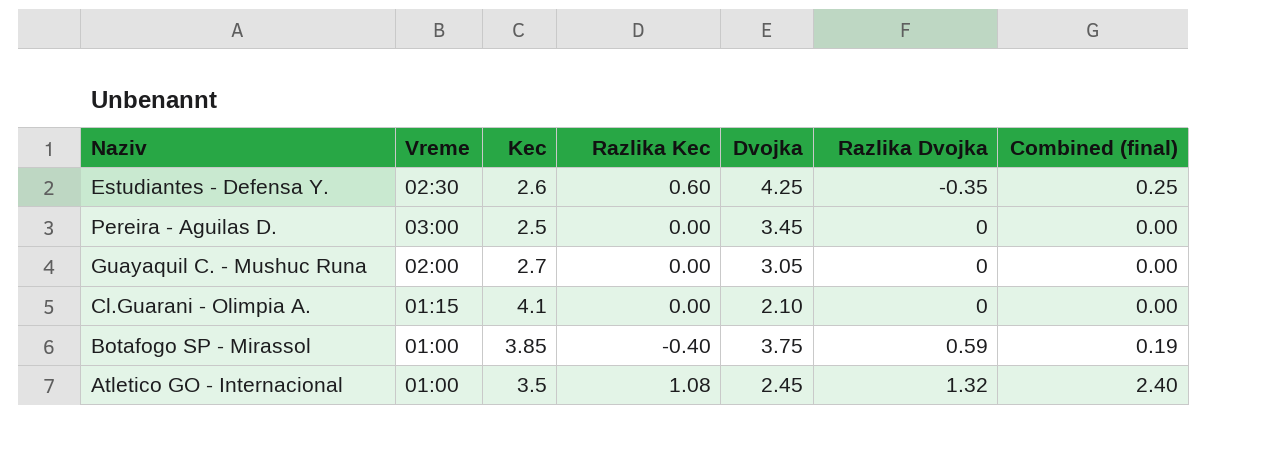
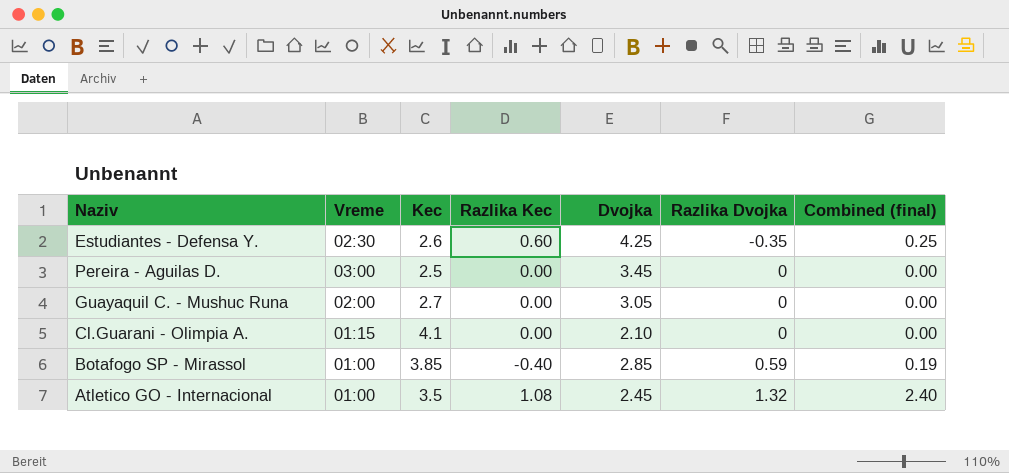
Botafogo SP - Mirassol | Dvojka: 3.75 -> 2.85

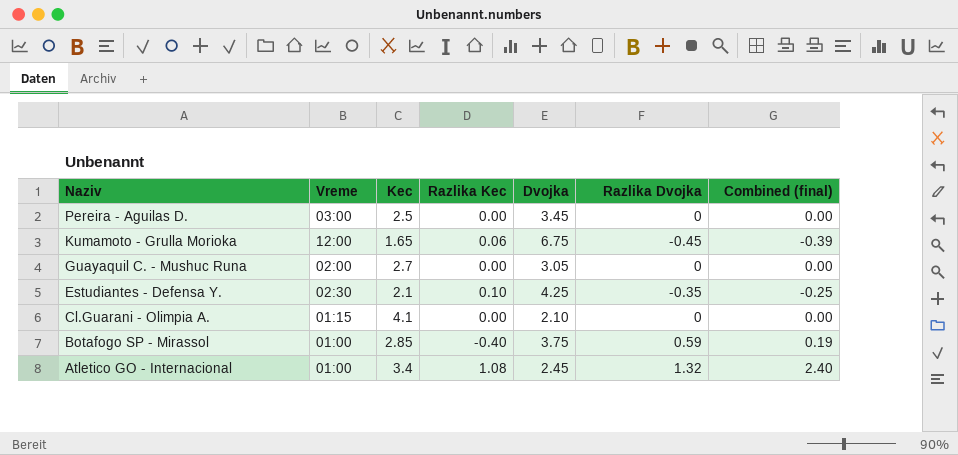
row order: Razlika Dvojka ascending -> Naziv descending
row Kumamoto - Grulla Morioka: none -> 12:00 | 1.65 | 0.06 | 6.75 | -0.45 | -0.39
Estudiantes - Defensa Y. | Kec: 2.6 -> 2.1
Estudiantes - Defensa Y. | Razlika Kec: 0.60 -> 0.10
Estudiantes - Defensa Y. | Combined (final): 0.25 -> -0.25
Botafogo SP - Mirassol | Kec: 3.85 -> 2.85
Botafogo SP - Mirassol | Dvojka: 2.85 -> 3.75
Atletico GO - Internacional | Kec: 3.5 -> 3.4

